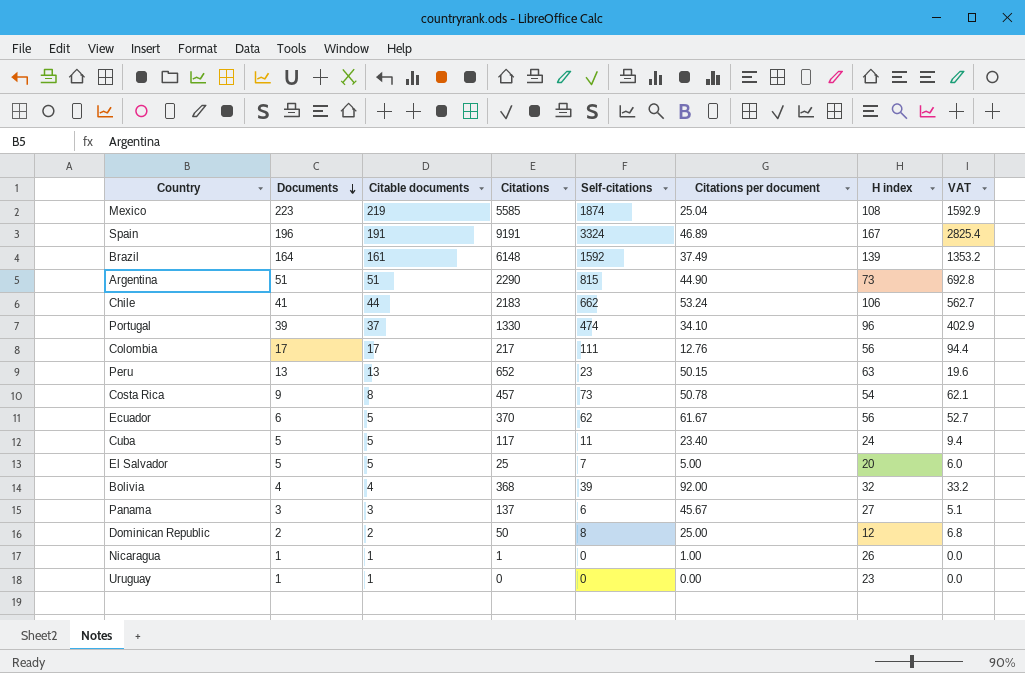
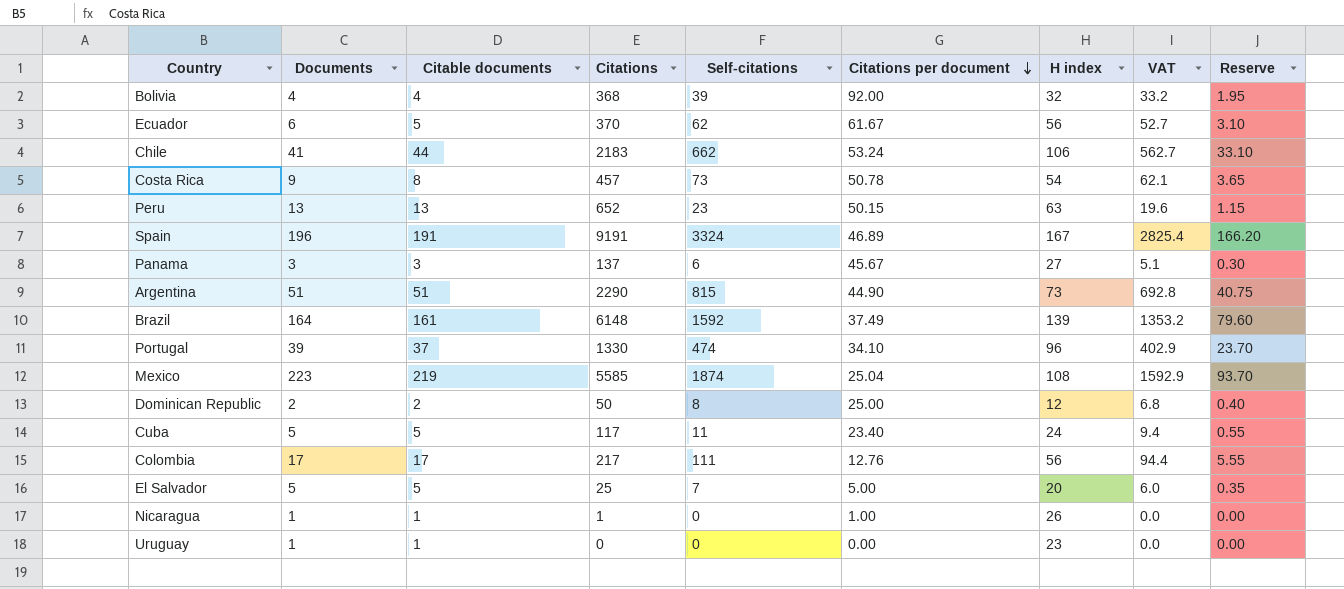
row order: Documents descending -> Citations per document descending
column Reserve | formula: none -> [Self-citations] * 0.05

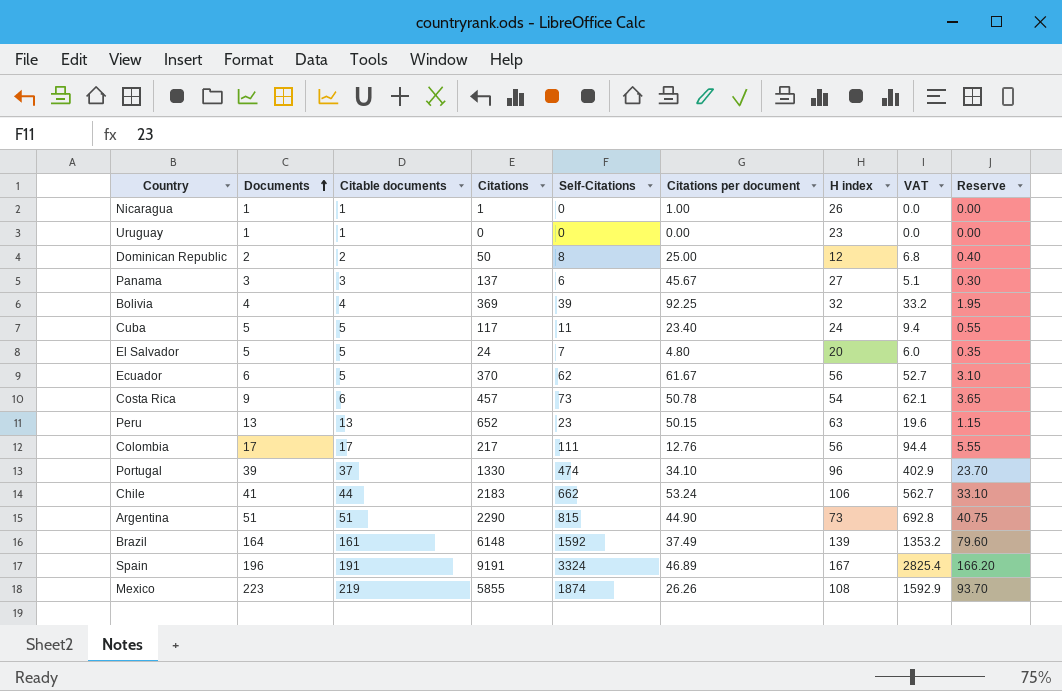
row order: Citations per document descending -> Documents ascending
column name: Self-citations -> Self-Citations
Bolivia | Citations: 368 -> 369
Bolivia | Citations per document: 92.00 -> 92.25
El Salvador | Citations: 25 -> 24
El Salvador | Citations per document: 5.00 -> 4.80
Costa Rica | Citable documents: 8 -> 6
Mexico | Citations: 5585 -> 5855
Mexico | Citations per document: 25.04 -> 26.26

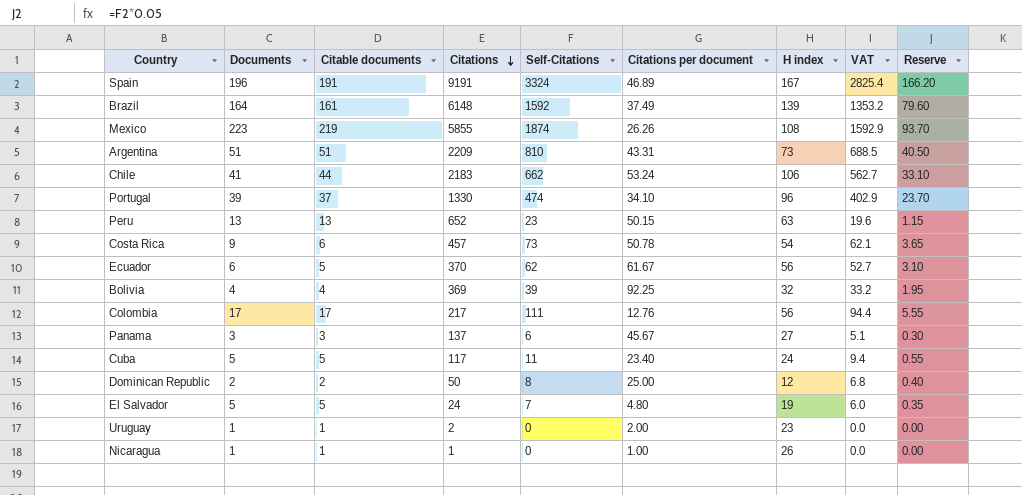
row order: Documents ascending -> Citations descending
Argentina | Citations: 2290 -> 2209
Argentina | Self-Citations: 815 -> 810
Argentina | Citations per document: 44.90 -> 43.31
Argentina | VAT: 692.8 -> 688.5
Argentina | Reserve: 40.75 -> 40.50
El Salvador | H index: 20 -> 19
Uruguay | Citations: 0 -> 2
Uruguay | Citations per document: 0.00 -> 2.00

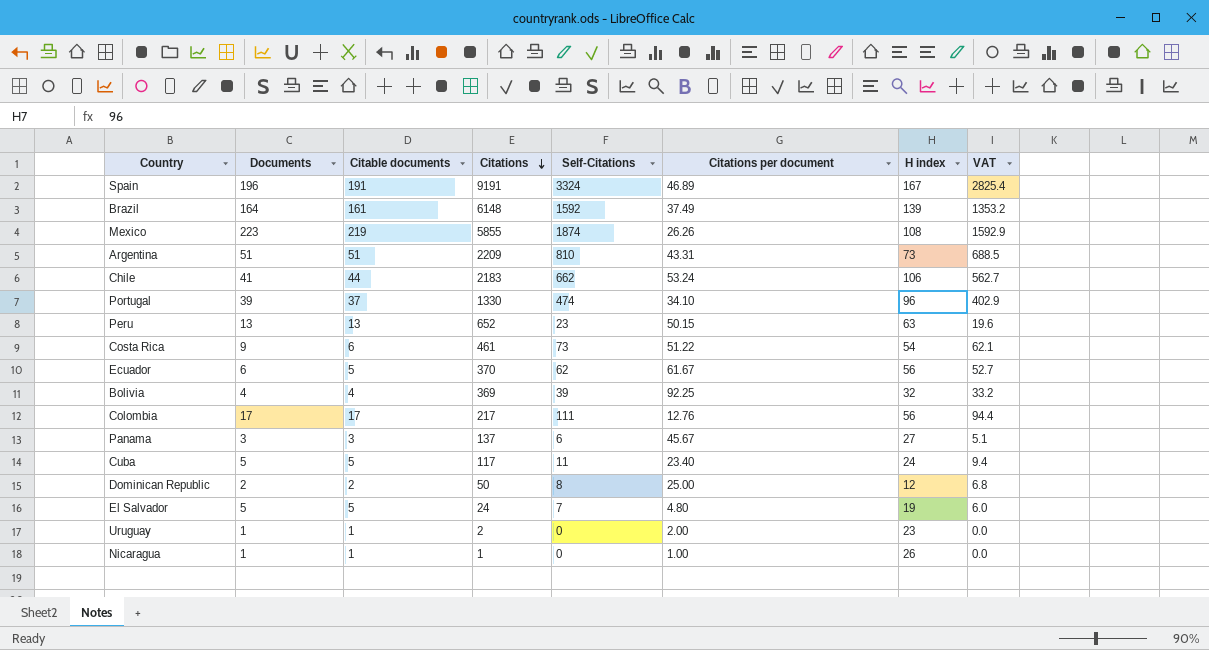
column Reserve | formula: [Self-Citations] * 0.05 -> none
Costa Rica | Citations: 457 -> 461
Costa Rica | Citations per document: 50.78 -> 51.22

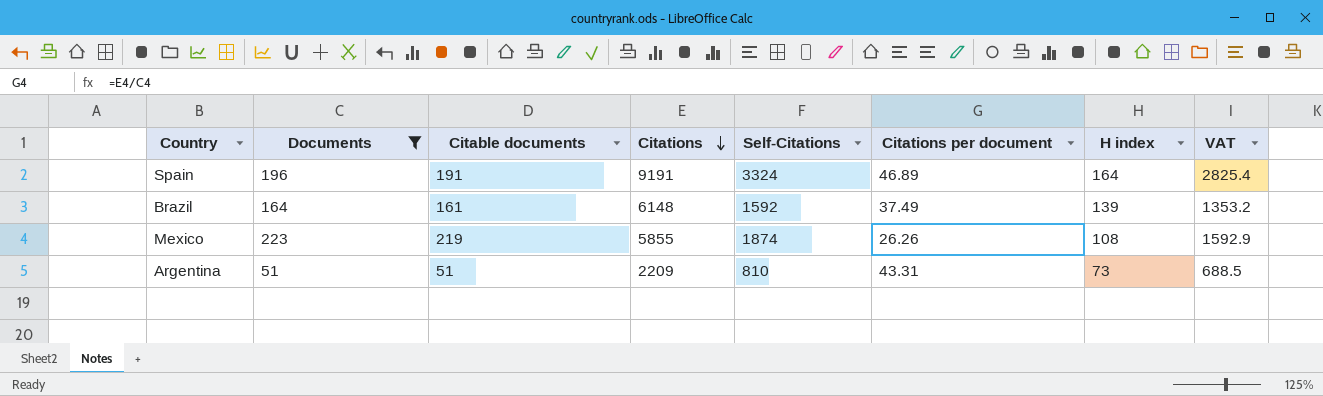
filter: none -> Documents >= 51
Spain | H index: 167 -> 164

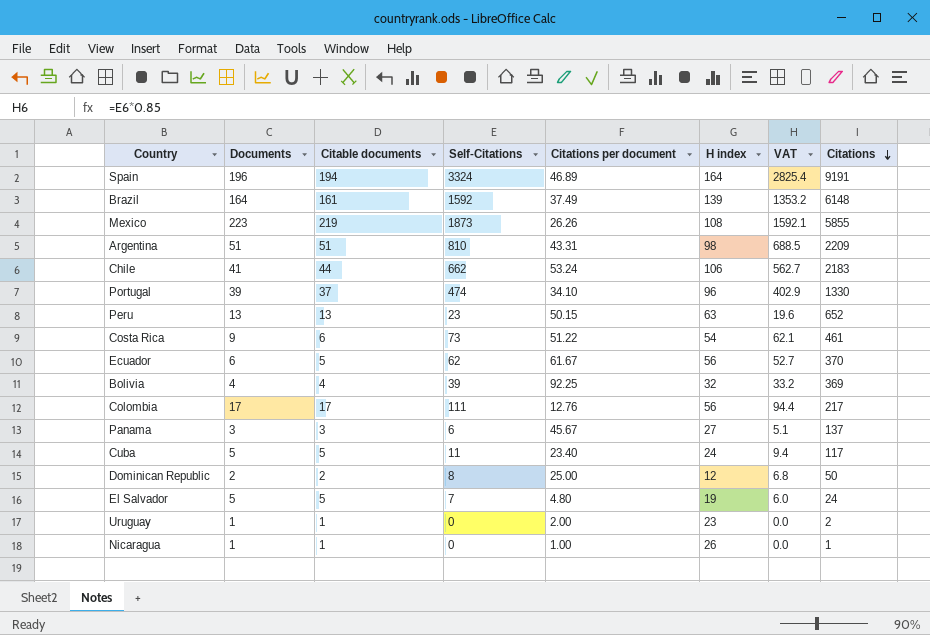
filter: Documents >= 51 -> none
column Citations | position: 4 -> 8
Spain | Citable documents: 191 -> 194
Mexico | Self-Citations: 1874 -> 1873
Mexico | VAT: 1592.9 -> 1592.1
Argentina | H index: 73 -> 98

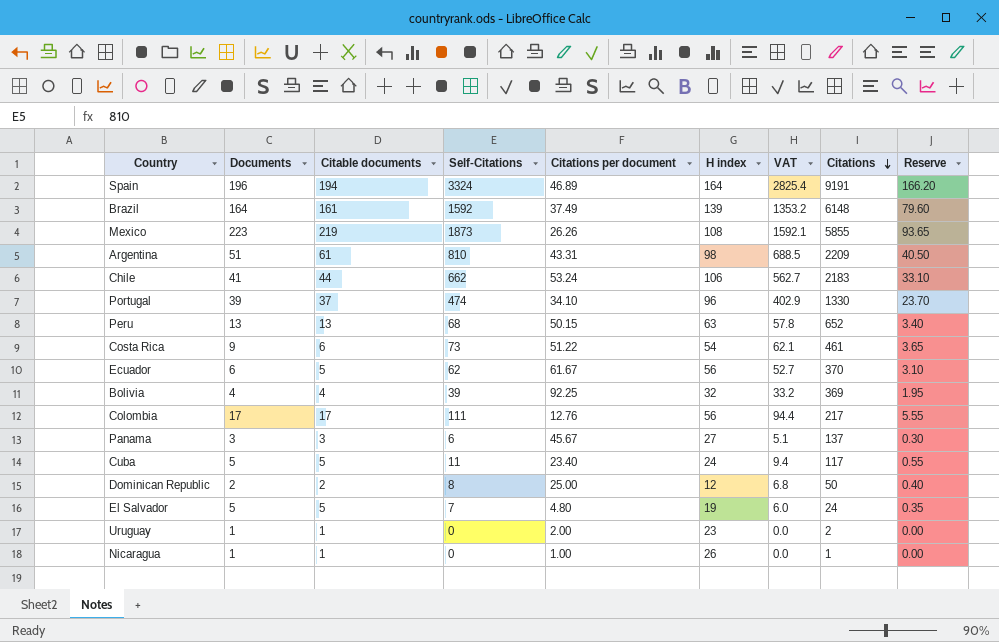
column Reserve | formula: none -> [Self-Citations] * 0.05
Argentina | Citable documents: 51 -> 61
Peru | Self-Citations: 23 -> 68
Peru | VAT: 19.6 -> 57.8

